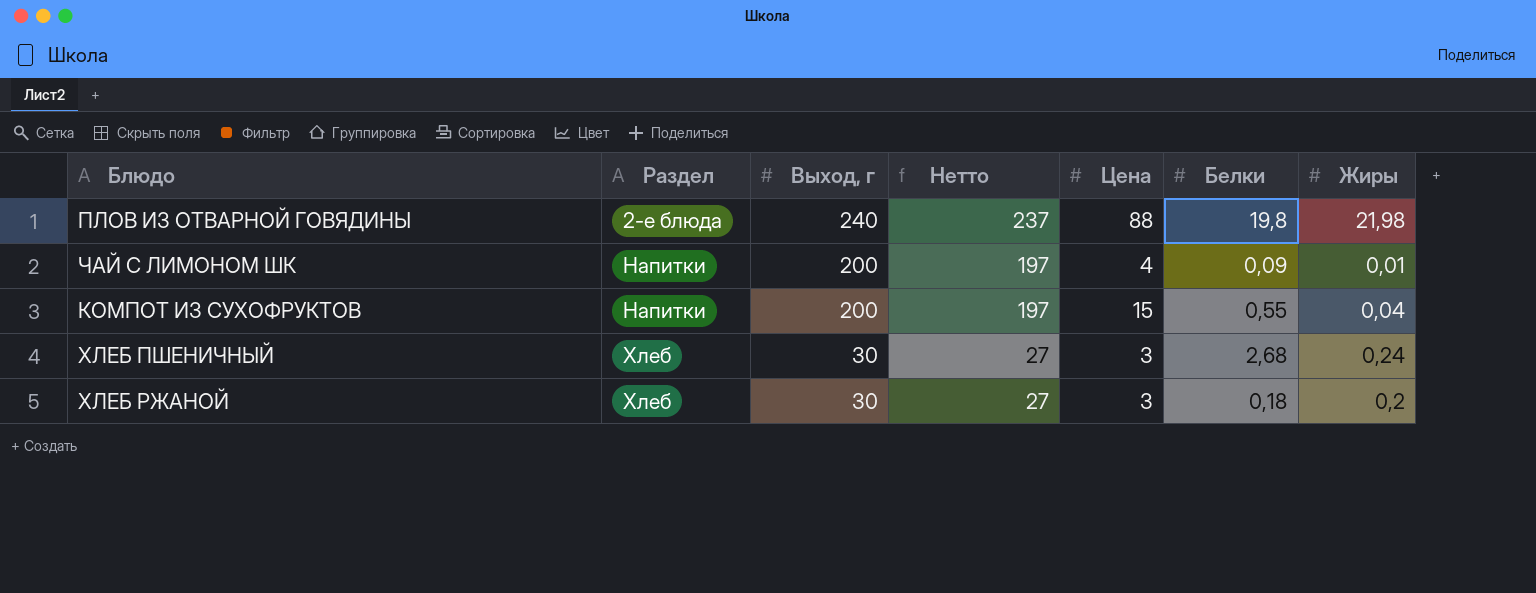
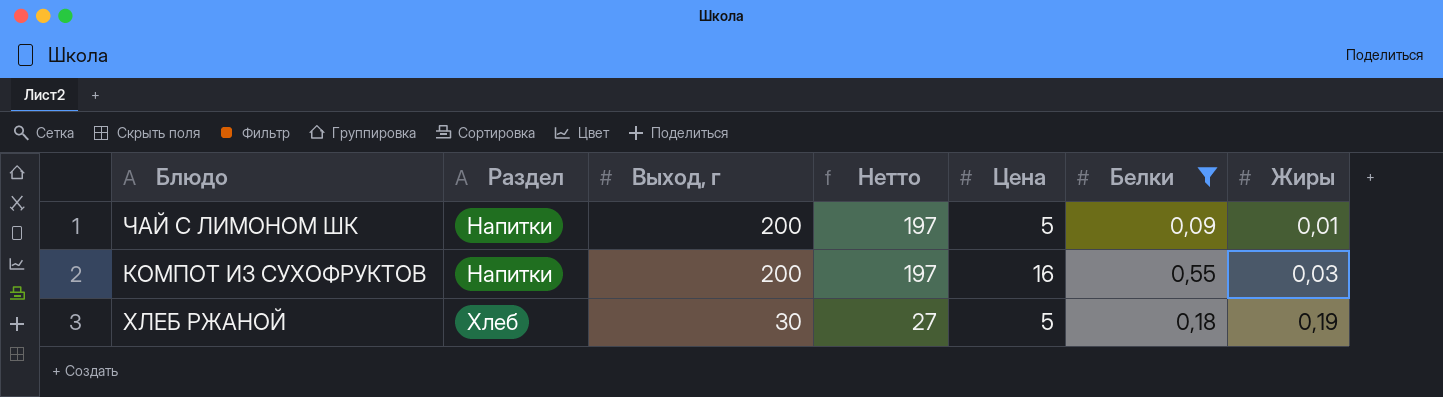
filter: none -> Белки <= 0,55
ЧАЙ С ЛИМОНОМ ШК | Цена: 4 -> 5
КОМПОТ ИЗ СУХОФРУКТОВ | Цена: 15 -> 16
КОМПОТ ИЗ СУХОФРУКТОВ | Жиры: 0,04 -> 0,03
ХЛЕБ РЖАНОЙ | Цена: 3 -> 5
ХЛЕБ РЖАНОЙ | Жиры: 0,2 -> 0,19

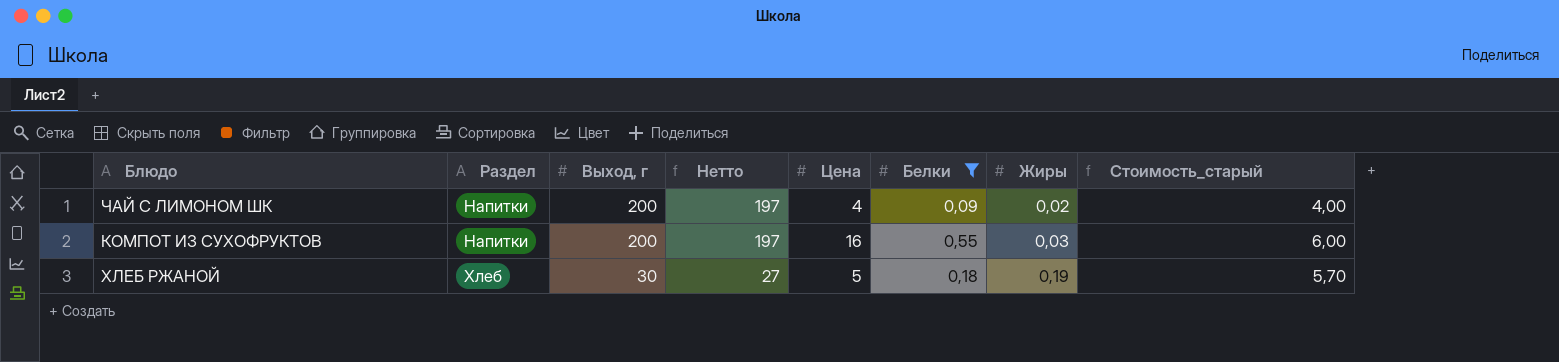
column Стоимость_старый | formula: none -> [Выход, г] * [Жиры]
ЧАЙ С ЛИМОНОМ ШК | Цена: 5 -> 4
ЧАЙ С ЛИМОНОМ ШК | Жиры: 0,01 -> 0,02

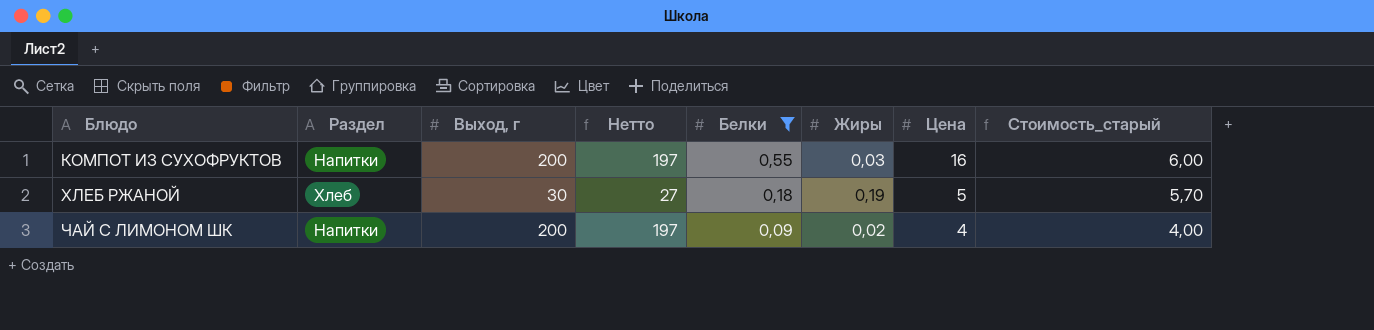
row order: Раздел ascending -> Блюдо ascending
column Цена | position: 5 -> 7

